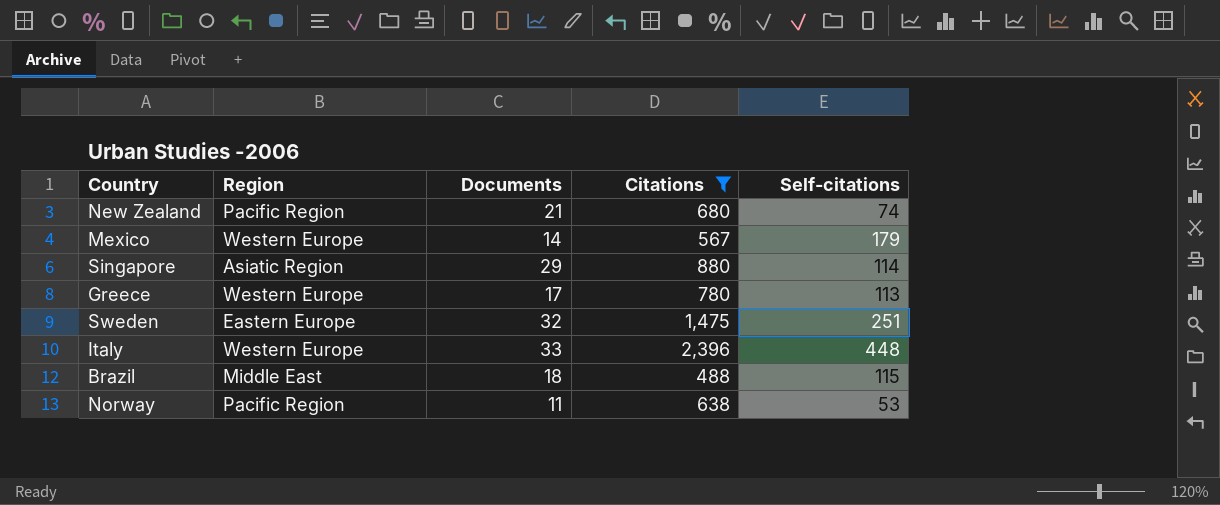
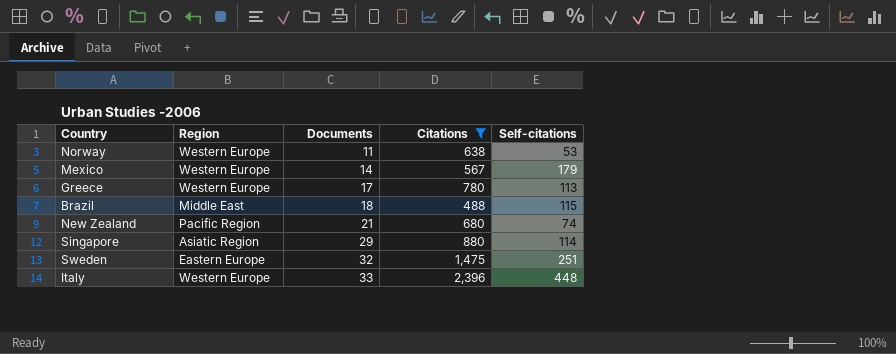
row order: none -> Documents ascending
Norway | Region: Pacific Region -> Western Europe

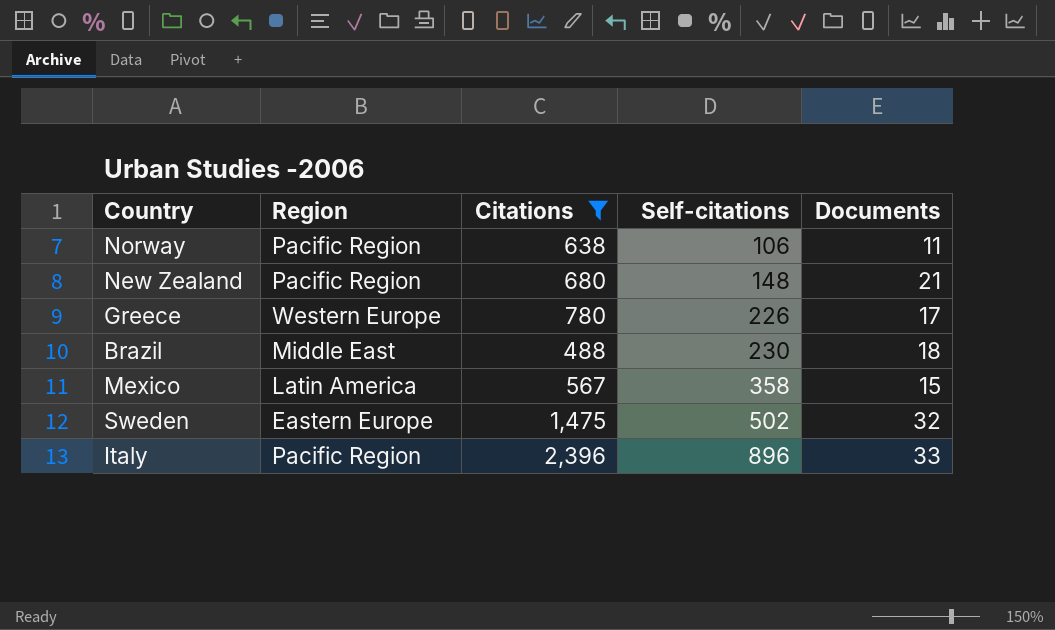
row order: Documents ascending -> Self-citations ascending
column Documents | position: 3 -> 5
row Singapore: Asiatic Region | 29 | 880 | 114 -> none
Norway | Region: Western Europe -> Pacific Region
Norway | Self-citations: 53 -> 106
New Zealand | Self-citations: 74 -> 148
Greece | Self-citations: 113 -> 226
Brazil | Self-citations: 115 -> 230
Mexico | Region: Western Europe -> Latin America
Mexico | Self-citations: 179 -> 358
Mexico | Documents: 14 -> 15
Sweden | Self-citations: 251 -> 502
Italy | Region: Western Europe -> Pacific Region
Italy | Self-citations: 448 -> 896

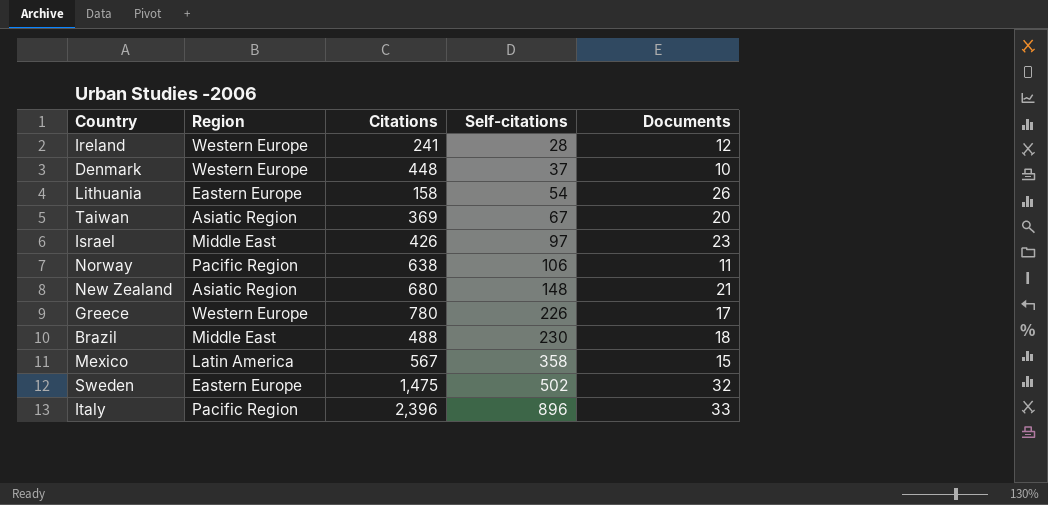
filter: Citations >= 488 -> none
New Zealand | Region: Pacific Region -> Asiatic Region

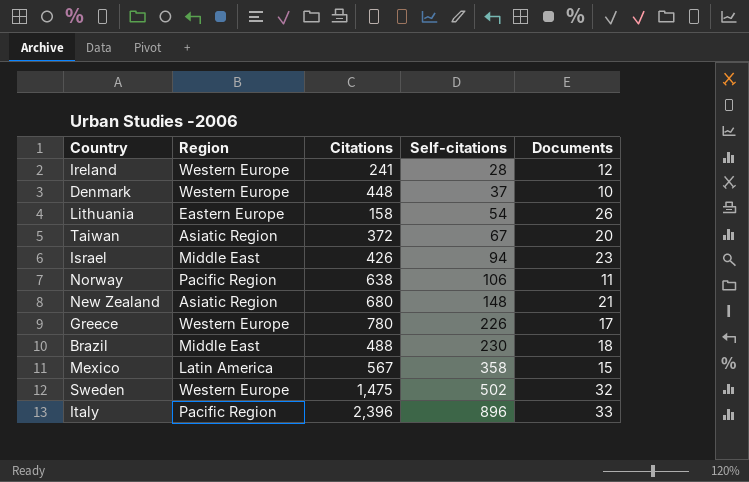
Taiwan | Citations: 369 -> 372
Israel | Self-citations: 97 -> 94
Sweden | Region: Eastern Europe -> Western Europe

